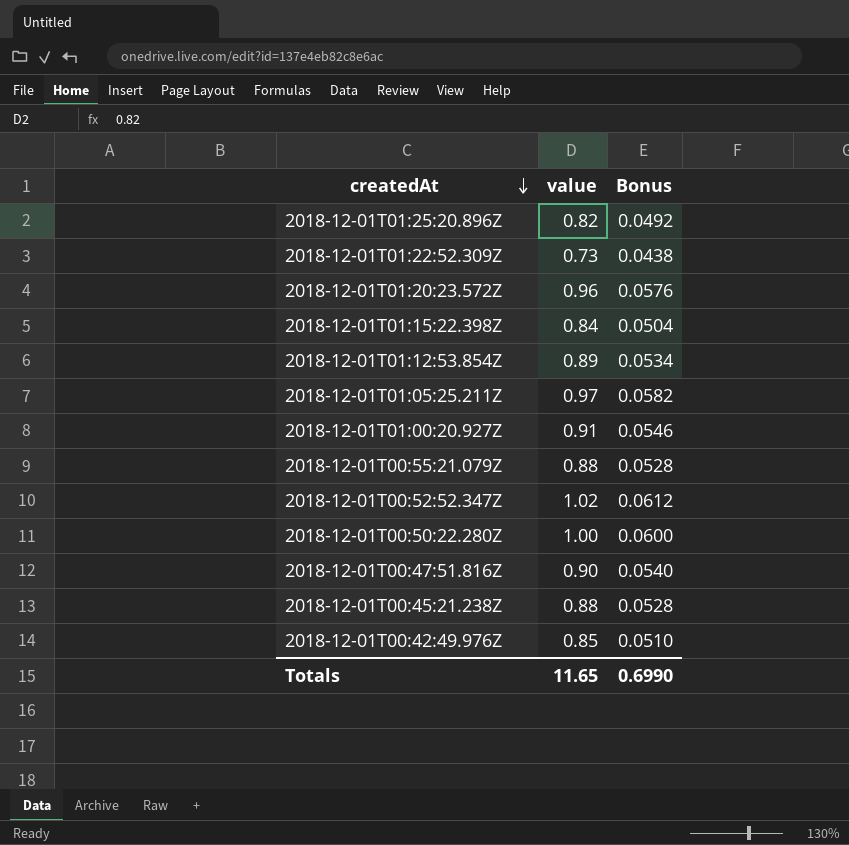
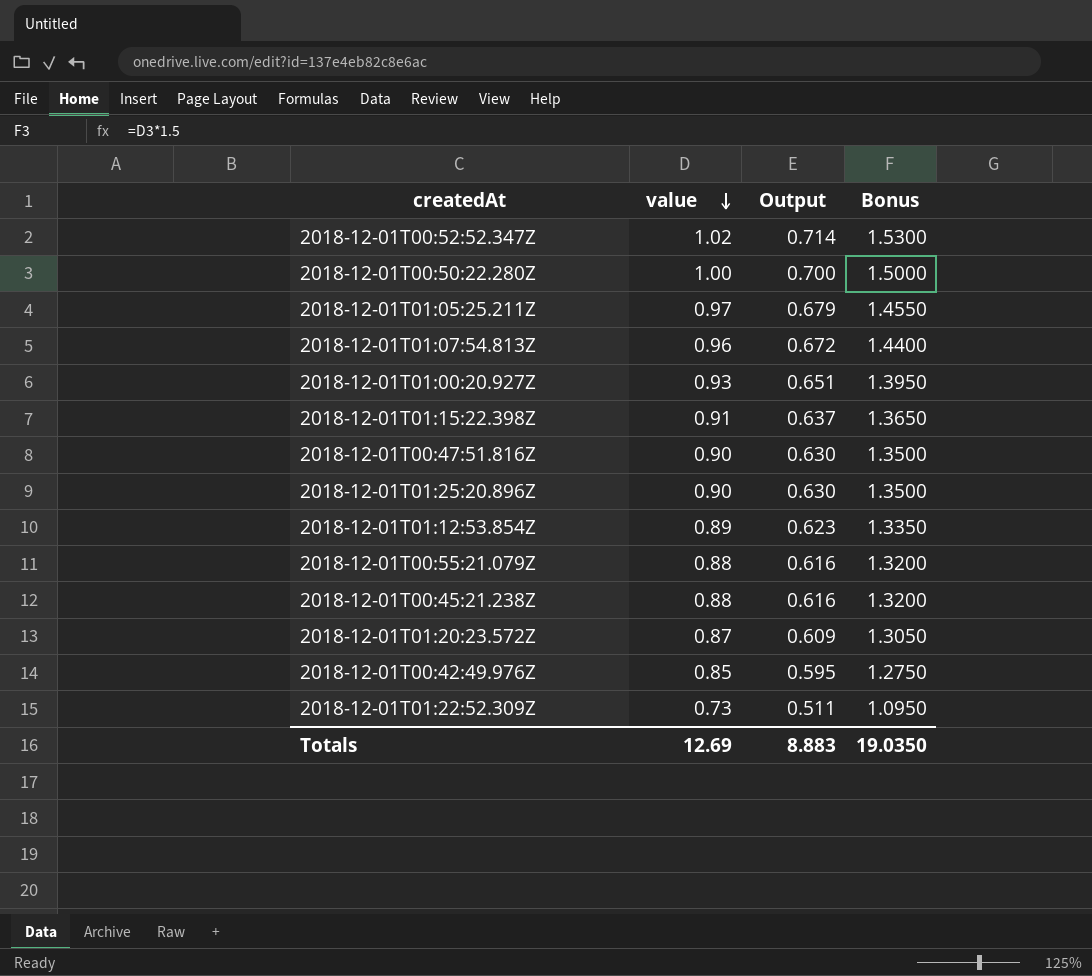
row order: createdAt descending -> value descending
column Output | formula: none -> [value] * 0.7
column Bonus | formula: [value] * 0.06 -> [value] * 1.5
row 2018-12-01T01:07:54.813Z: none -> 0.96 | 0.672 | 1.4400
2018-12-01T01:00:20.927Z | value: 0.91 -> 0.93
2018-12-01T01:15:22.398Z | value: 0.84 -> 0.91
2018-12-01T01:25:20.896Z | value: 0.82 -> 0.90
2018-12-01T01:20:23.572Z | value: 0.96 -> 0.87
Totals | value: 11.65 -> 12.69
Totals | Bonus: 0.6990 -> 19.0350

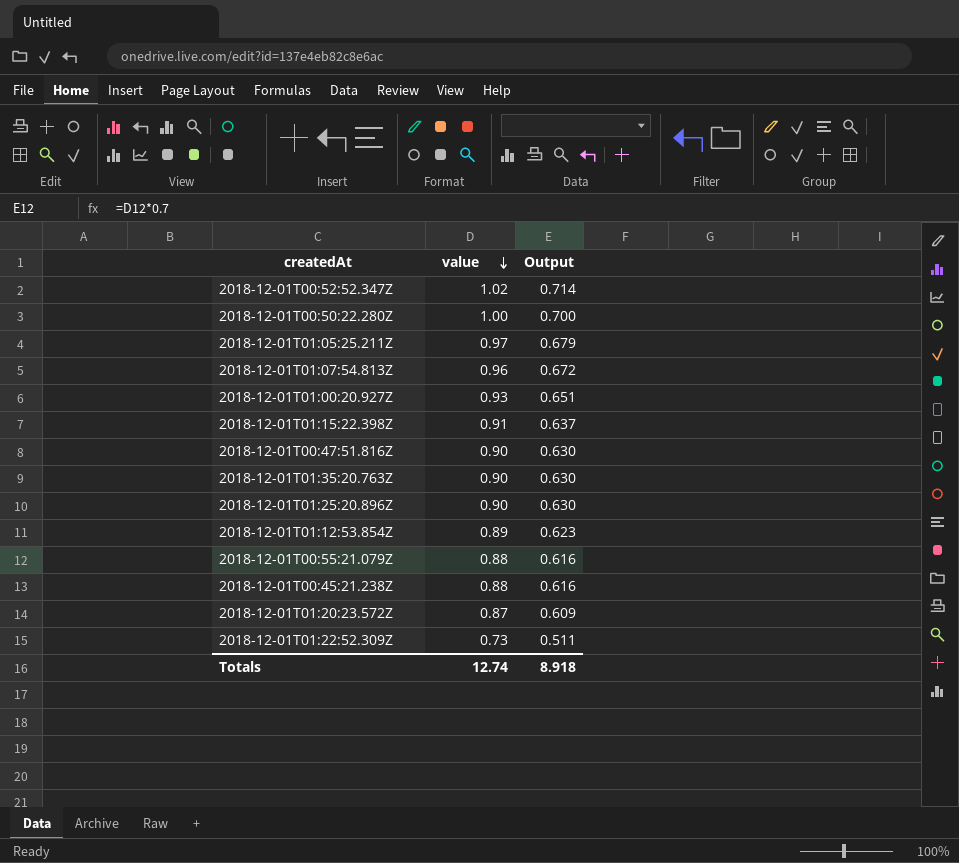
column Bonus | formula: [value] * 1.5 -> none
row 2018-12-01T00:42:49.976Z: 0.85 | 0.595 | 1.2750 -> none
row 2018-12-01T01:35:20.763Z: none -> 0.90 | 0.630
Totals | value: 12.69 -> 12.74
Totals | Output: 8.883 -> 8.918

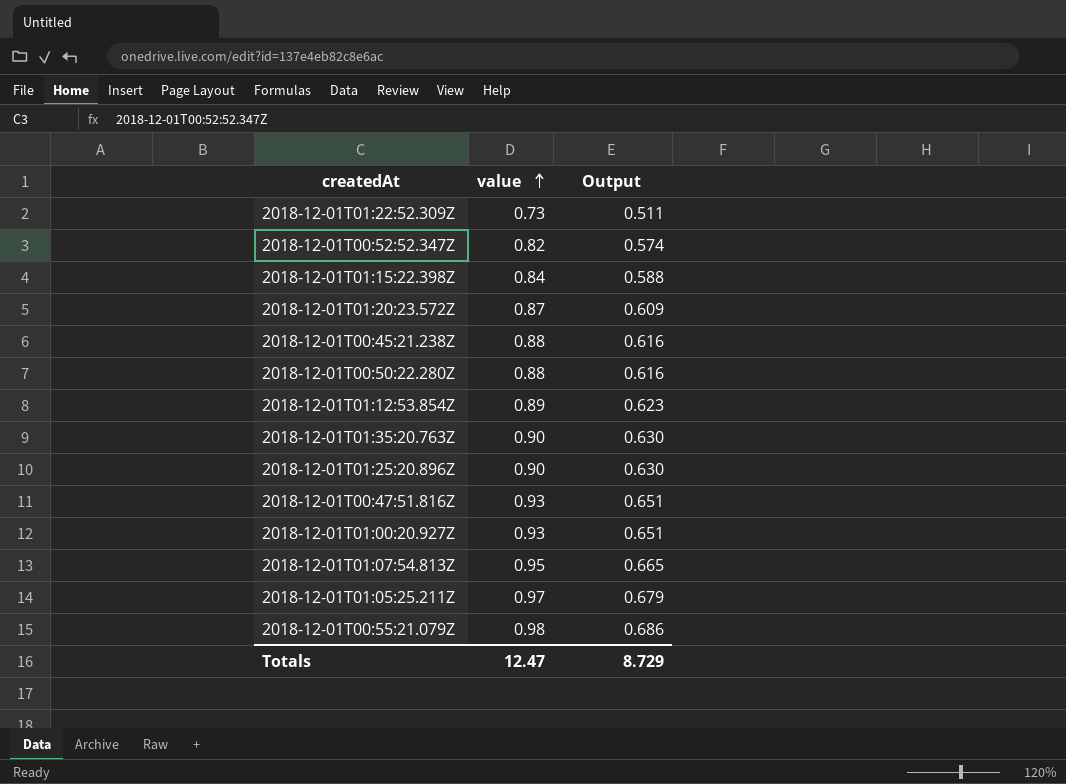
row order: value descending -> value ascending
2018-12-01T00:52:52.347Z | value: 1.02 -> 0.82
2018-12-01T00:52:52.347Z | Output: 0.714 -> 0.574
2018-12-01T01:15:22.398Z | value: 0.91 -> 0.84
2018-12-01T01:15:22.398Z | Output: 0.637 -> 0.588
2018-12-01T00:50:22.280Z | value: 1.00 -> 0.88
2018-12-01T00:50:22.280Z | Output: 0.700 -> 0.616
2018-12-01T00:47:51.816Z | value: 0.90 -> 0.93
2018-12-01T00:47:51.816Z | Output: 0.630 -> 0.651
2018-12-01T01:07:54.813Z | value: 0.96 -> 0.95
2018-12-01T01:07:54.813Z | Output: 0.672 -> 0.665
2018-12-01T00:55:21.079Z | value: 0.88 -> 0.98
2018-12-01T00:55:21.079Z | Output: 0.616 -> 0.686
Totals | value: 12.74 -> 12.47
Totals | Output: 8.918 -> 8.729

